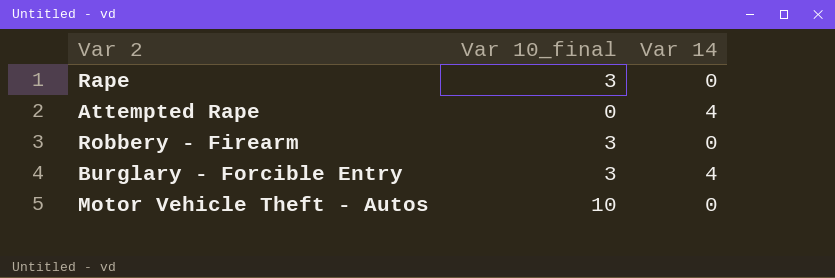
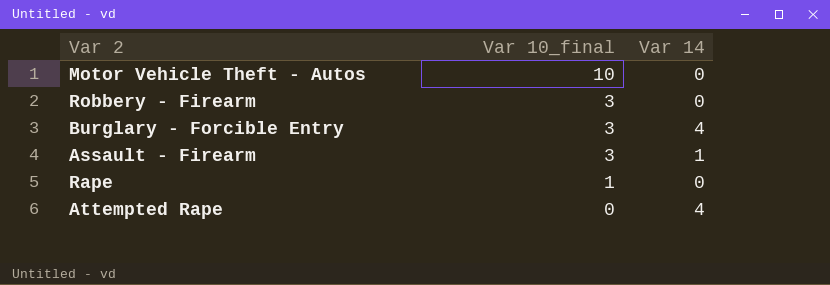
row order: none -> Var 10_final descending
row Assault - Firearm: none -> 3 | 1
Rape | Var 10_final: 3 -> 1

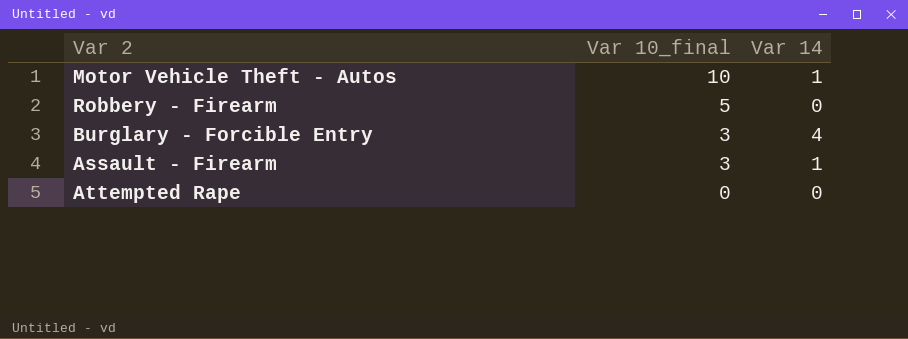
row Rape: 1 | 0 -> none
Motor Vehicle Theft - Autos | Var 14: 0 -> 1
Robbery - Firearm | Var 10_final: 3 -> 5
Attempted Rape | Var 14: 4 -> 0

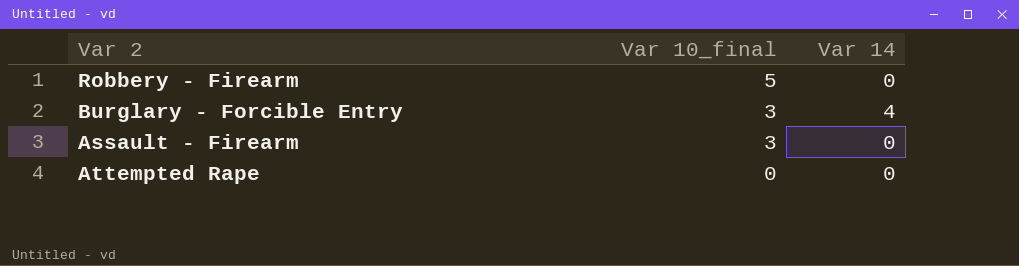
row Motor Vehicle Theft - Autos: 10 | 1 -> none
Assault - Firearm | Var 14: 1 -> 0

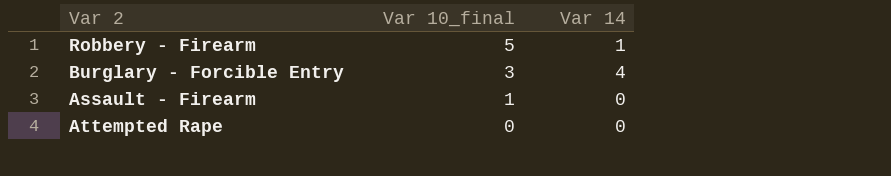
Robbery - Firearm | Var 14: 0 -> 1
Assault - Firearm | Var 10_final: 3 -> 1

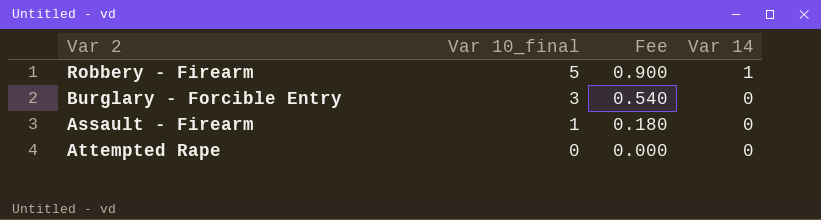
column Fee | formula: none -> [Var 10_final] * 0.18
Burglary - Forcible Entry | Var 14: 4 -> 0

